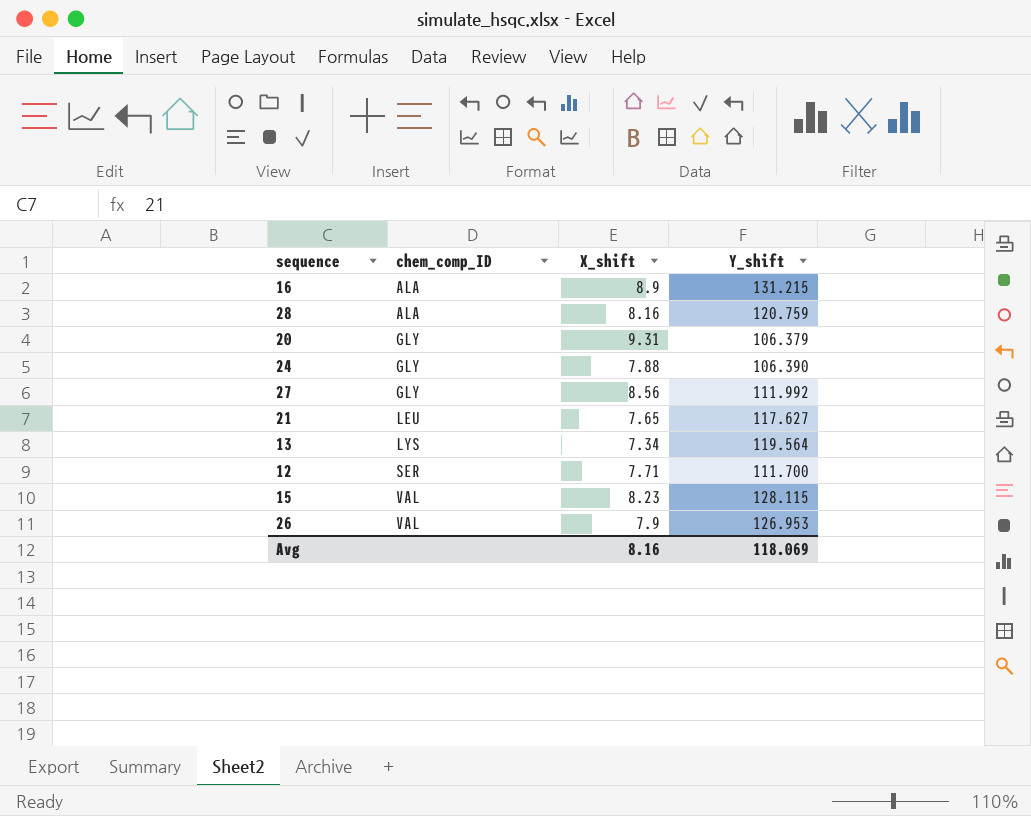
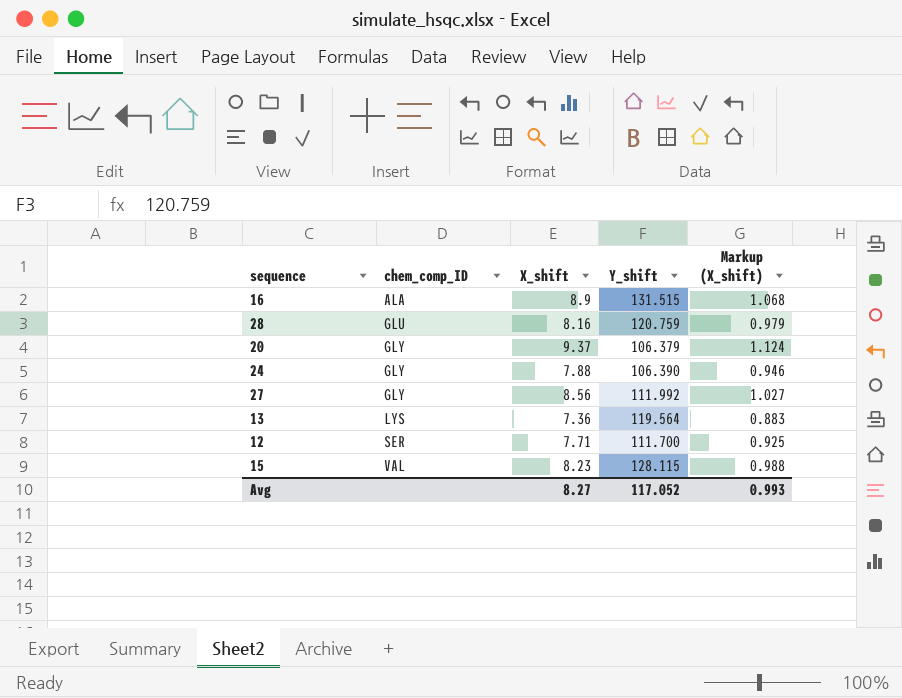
column Markup (X_shift) | formula: none -> [X_shift] * 0.12
row 21: LEU | 7.65 | 117.627 -> none
row 26: VAL | 7.9 | 126.953 -> none
16 | Y_shift: 131.215 -> 131.515
28 | chem_comp_ID: ALA -> GLU
20 | X_shift: 9.31 -> 9.37
13 | X_shift: 7.34 -> 7.36
Avg | X_shift: 8.16 -> 8.27
Avg | Y_shift: 118.069 -> 117.052

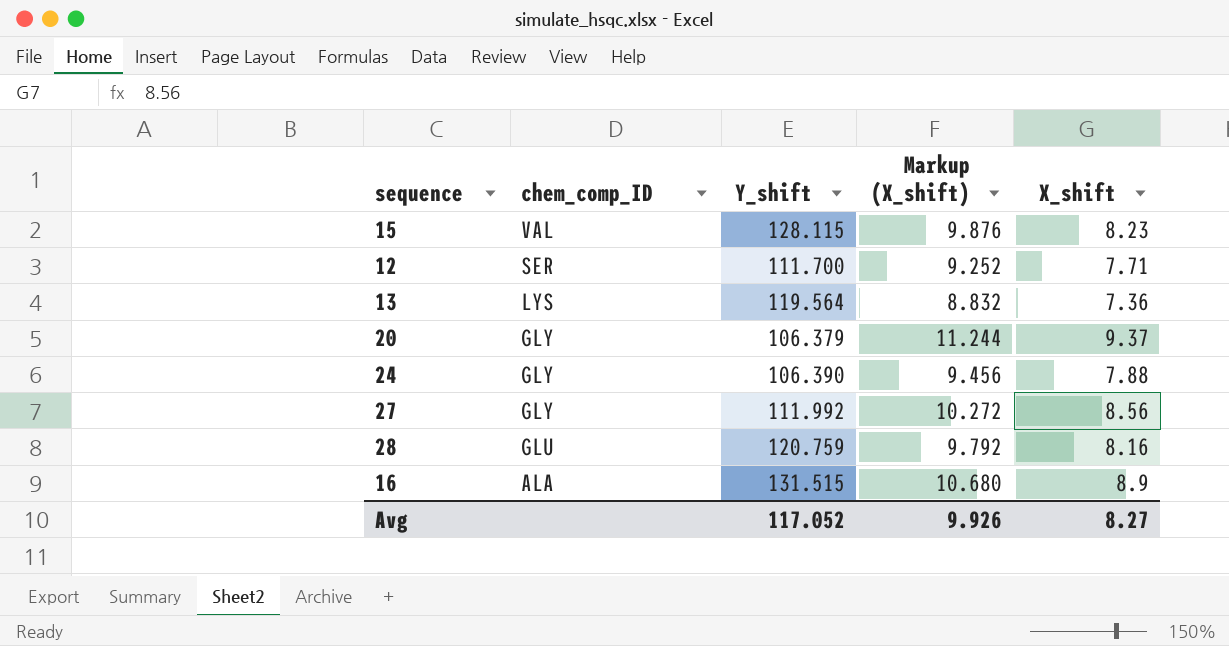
row order: chem_comp_ID ascending -> chem_comp_ID descending
column Markup (X_shift) | formula: [X_shift] * 0.12 -> [X_shift] * 1.2
column X_shift | position: 3 -> 5
Avg | Markup (X_shift): 0.993 -> 9.926

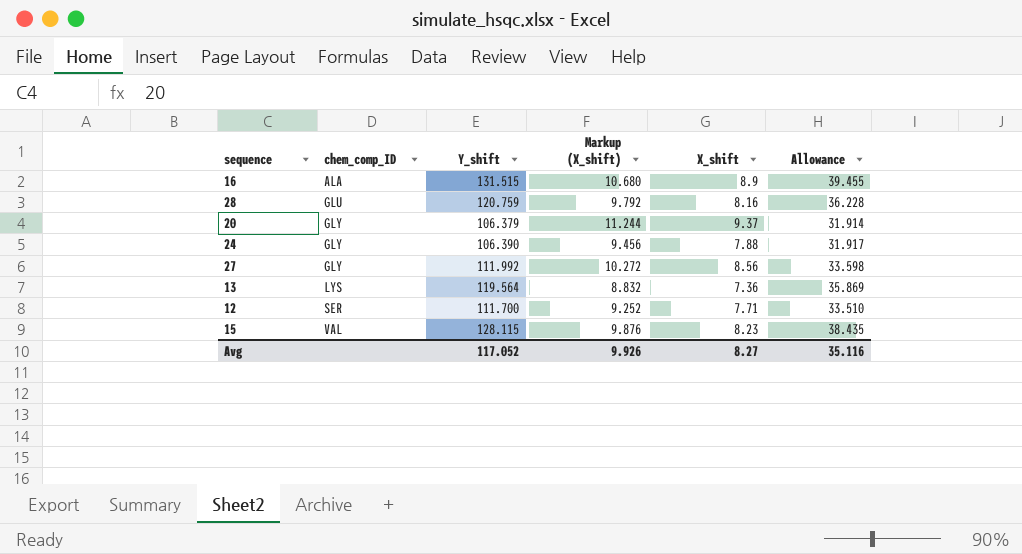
row order: chem_comp_ID descending -> chem_comp_ID ascending
column Allowance | formula: none -> [Y_shift] * 0.3

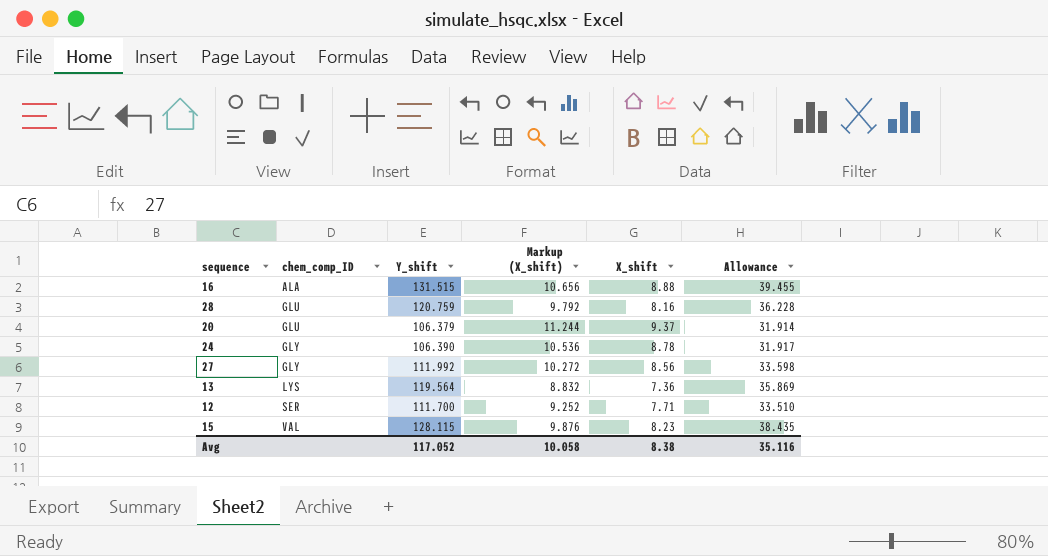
16 | Markup (X_shift): 10.680 -> 10.656
16 | X_shift: 8.9 -> 8.88
20 | chem_comp_ID: GLY -> GLU
24 | Markup (X_shift): 9.456 -> 10.536
24 | X_shift: 7.88 -> 8.78
Avg | Markup (X_shift): 9.926 -> 10.058
Avg | X_shift: 8.27 -> 8.38

